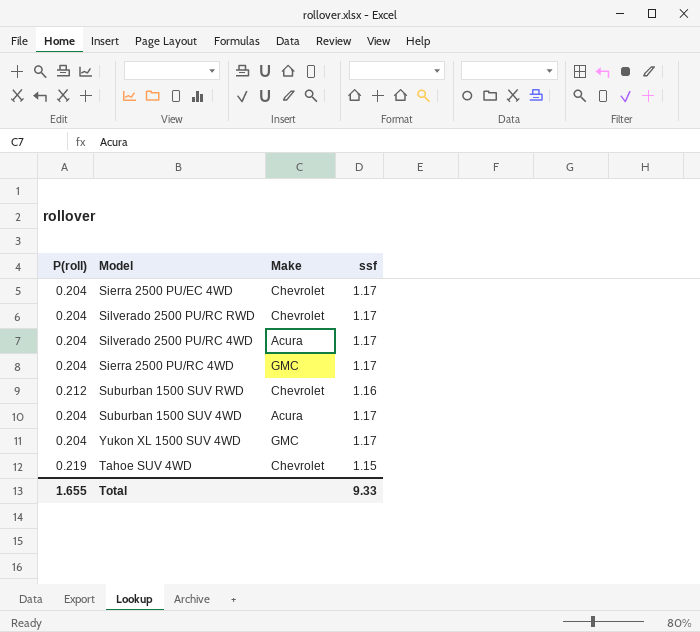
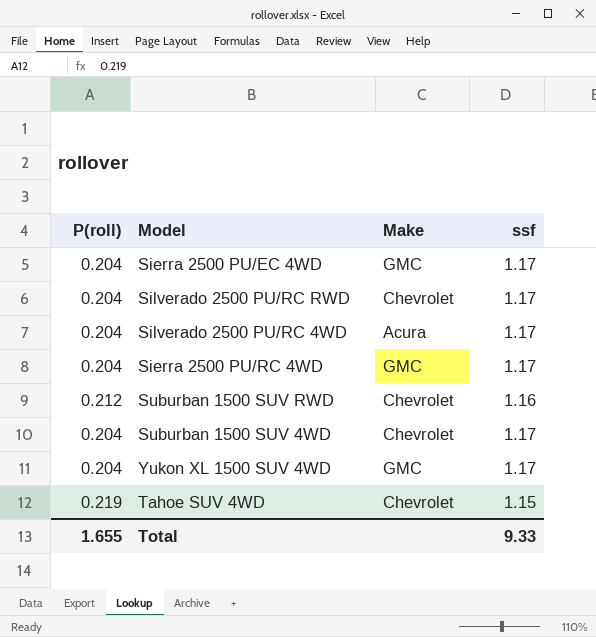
Sierra 2500 PU/EC 4WD | Make: Chevrolet -> GMC
Suburban 1500 SUV 4WD | Make: Acura -> Chevrolet

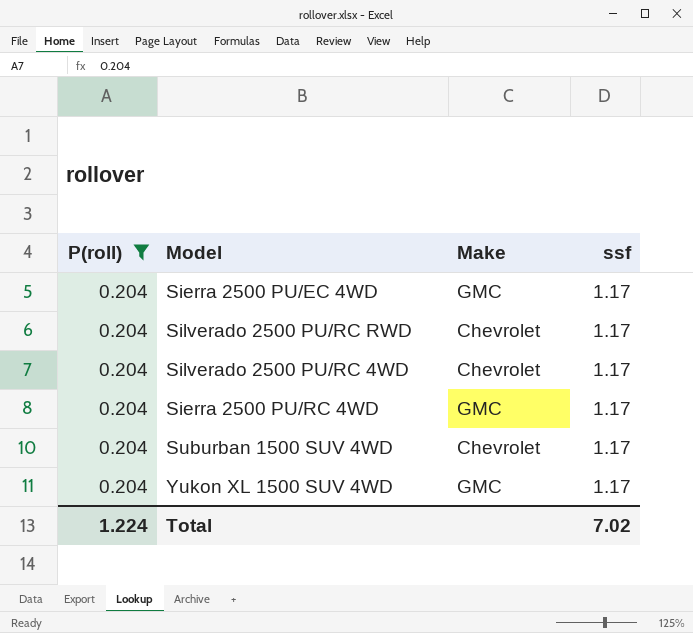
filter: none -> P(roll) = 0.204
Silverado 2500 PU/RC 4WD | Make: Acura -> Chevrolet
Total | P(roll): 1.655 -> 1.224
Total | ssf: 9.33 -> 7.02

